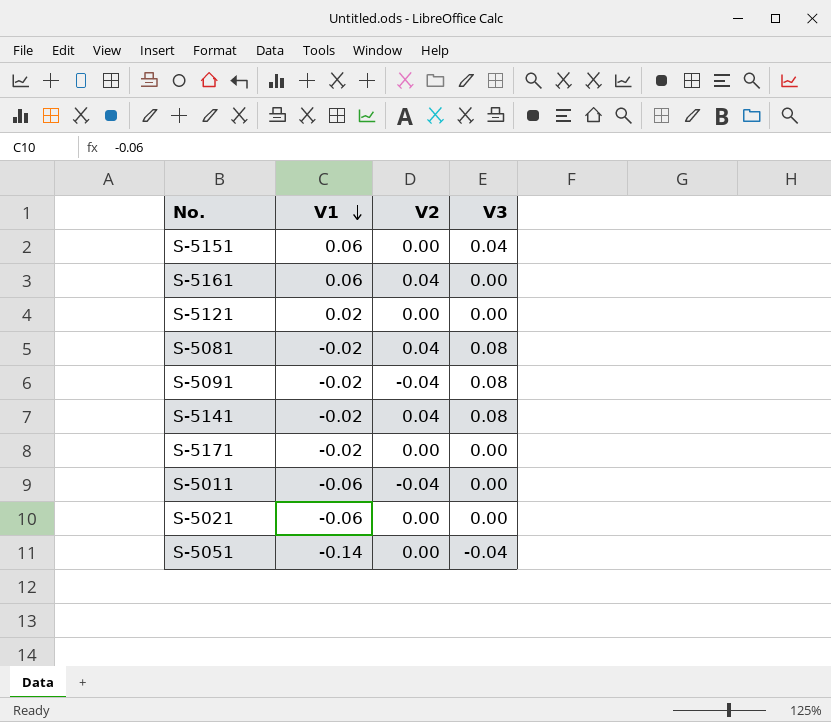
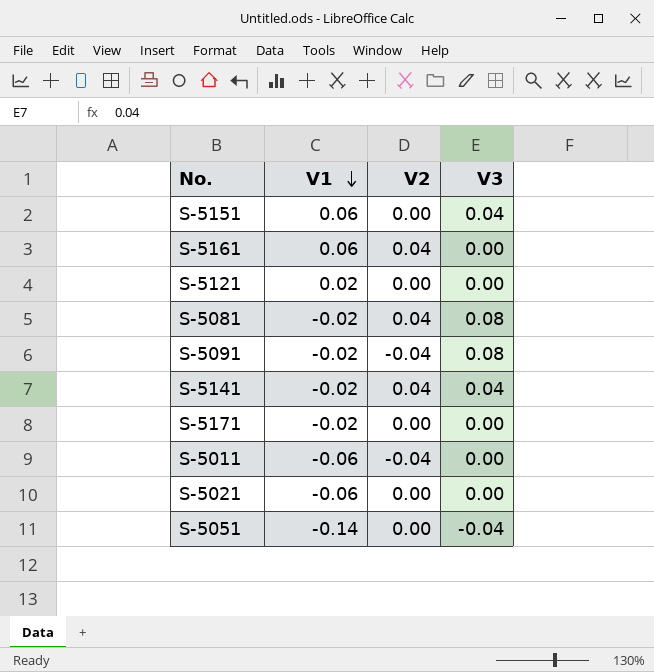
S-5141 | V3: 0.08 -> 0.04

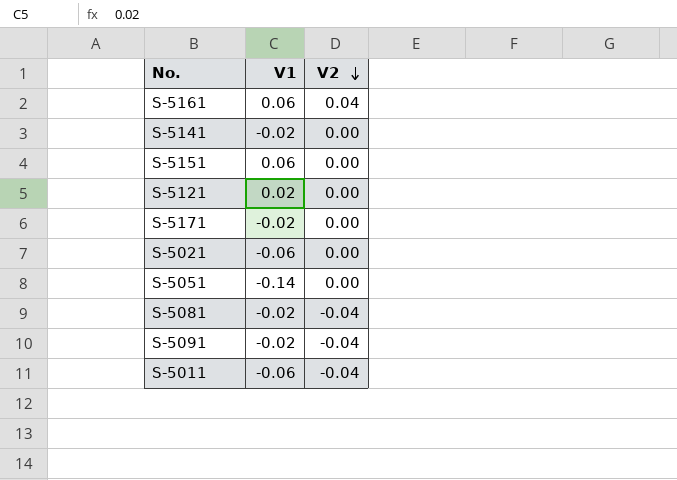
row order: V1 descending -> V2 descending
column V3 | position: 4 -> none
S-5141 | V2: 0.04 -> 0.00
S-5081 | V2: 0.04 -> -0.04

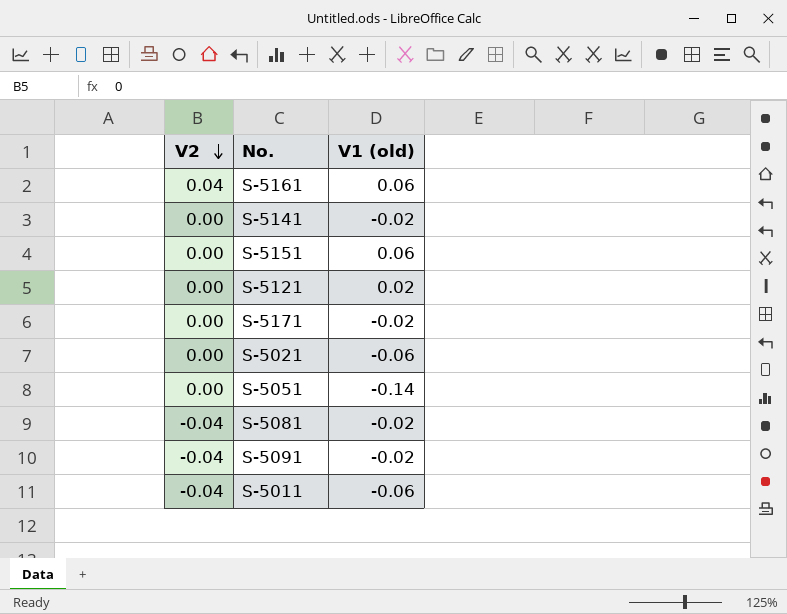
column V2 | position: 3 -> 1
column name: V1 -> V1 (old)

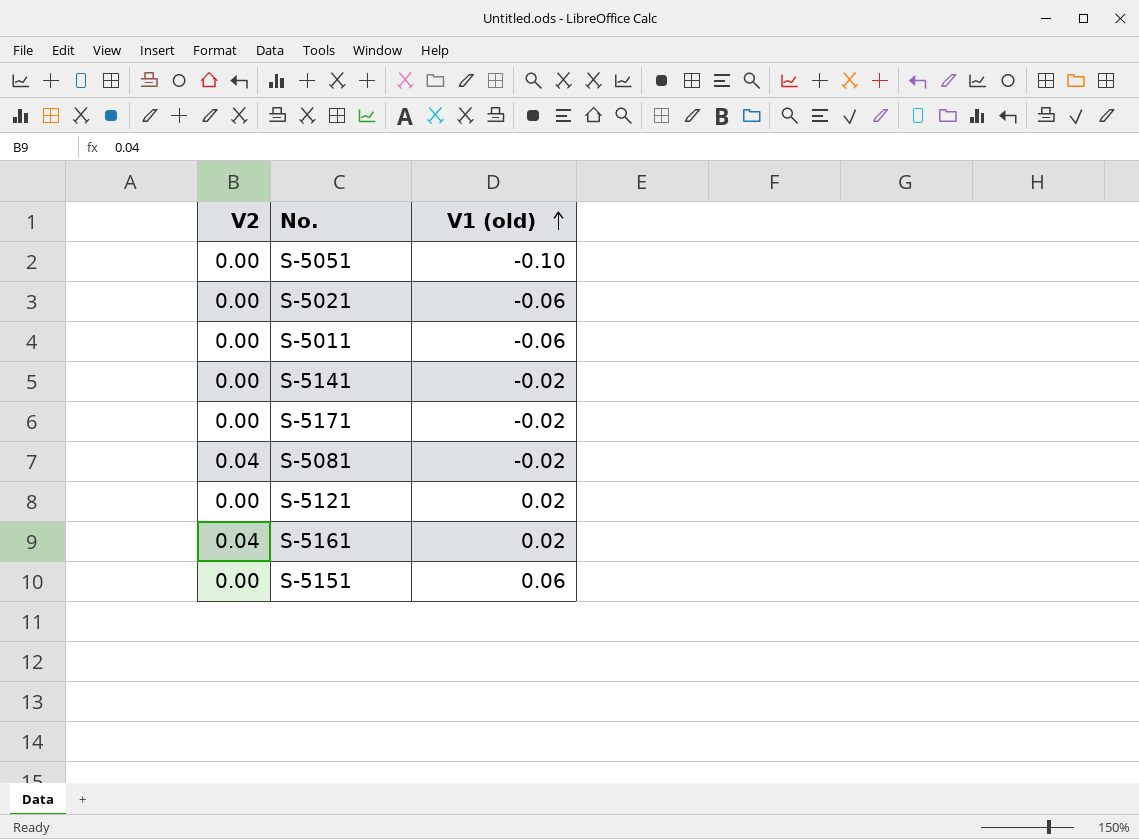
row order: V2 descending -> V1 (old) ascending
row S-5091: -0.04 | -0.02 -> none
S-5051 | V1 (old): -0.14 -> -0.10
S-5011 | V2: -0.04 -> 0.00
S-5081 | V2: -0.04 -> 0.04
S-5161 | V1 (old): 0.06 -> 0.02

